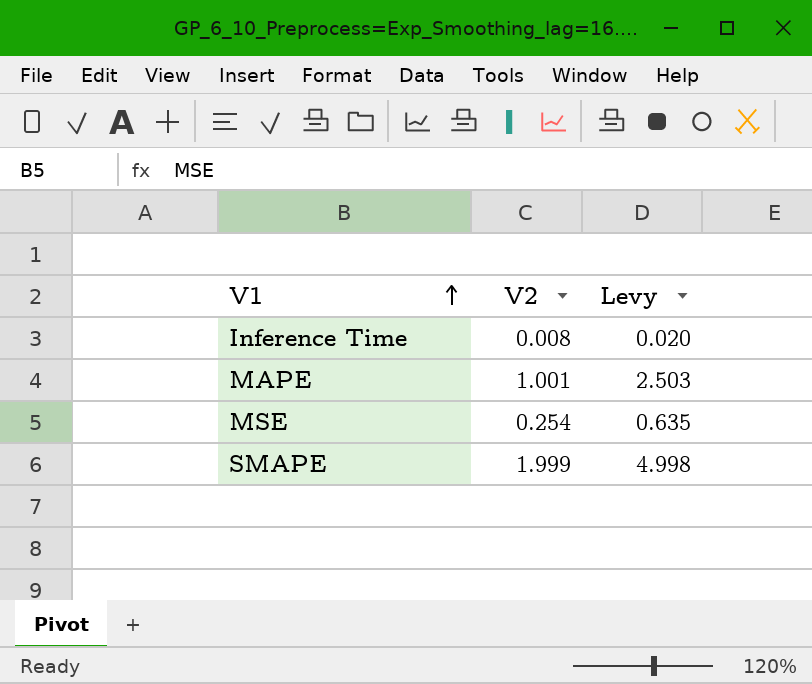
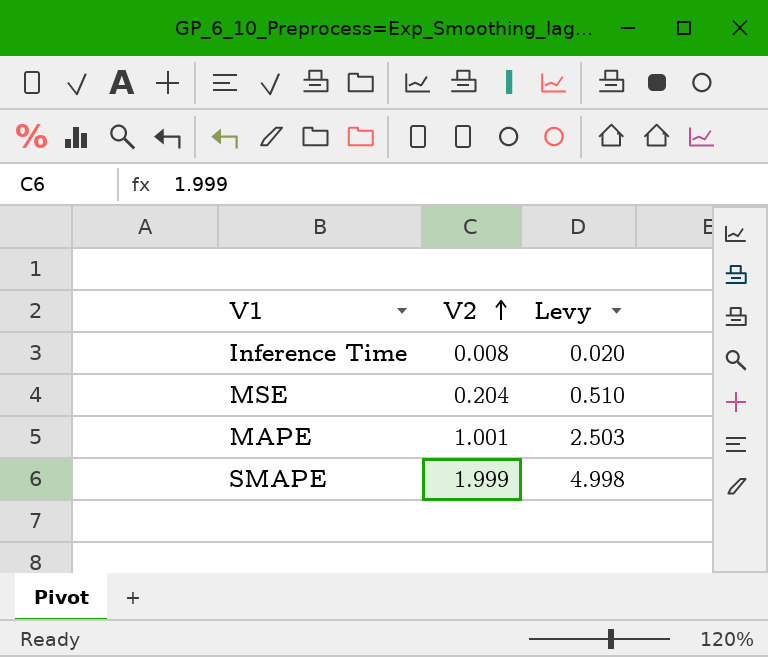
row order: V1 ascending -> V2 ascending
MSE | V2: 0.254 -> 0.204
MSE | Levy: 0.635 -> 0.510

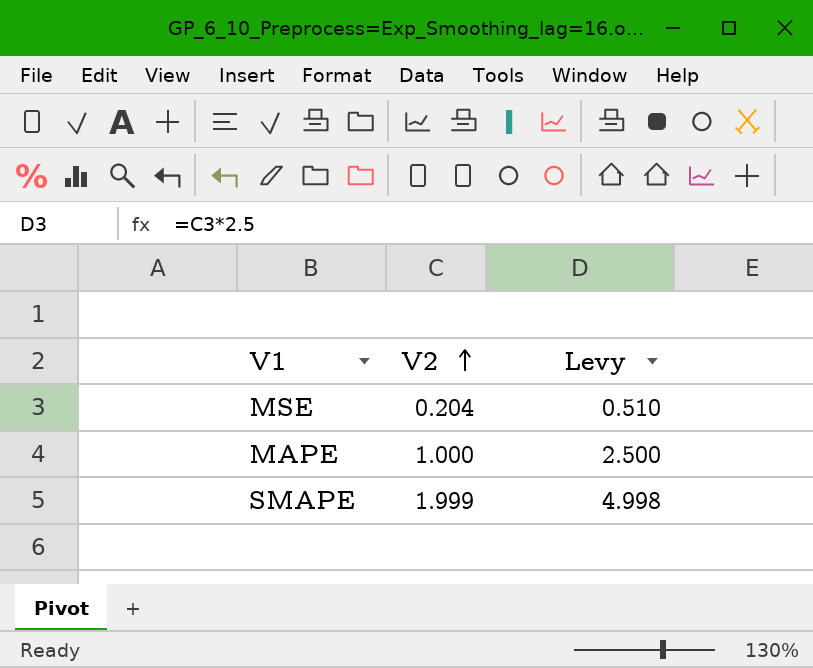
row Inference Time: 0.008 | 0.020 -> none
MAPE | V2: 1.001 -> 1.000
MAPE | Levy: 2.503 -> 2.500

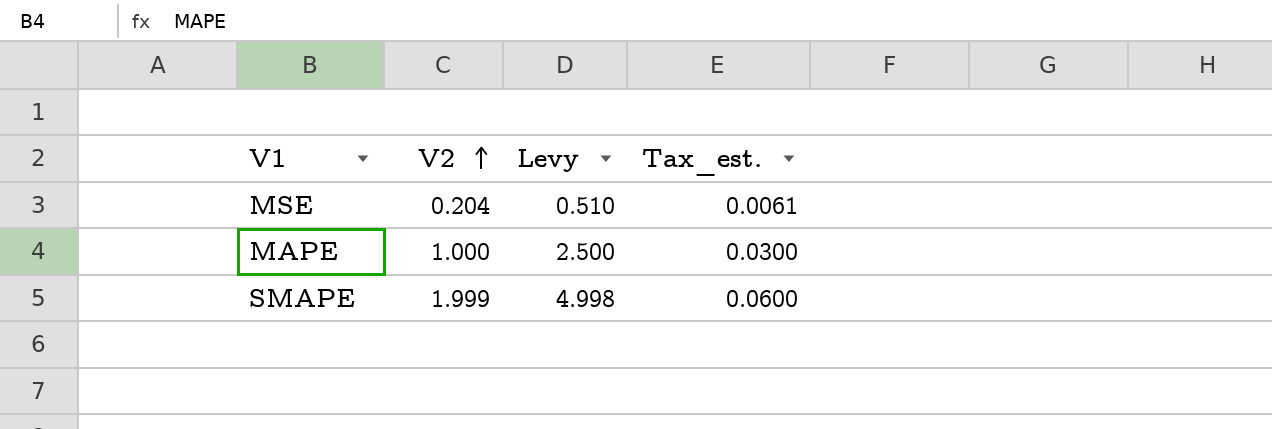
column Tax_est. | formula: none -> [V2] * 0.03

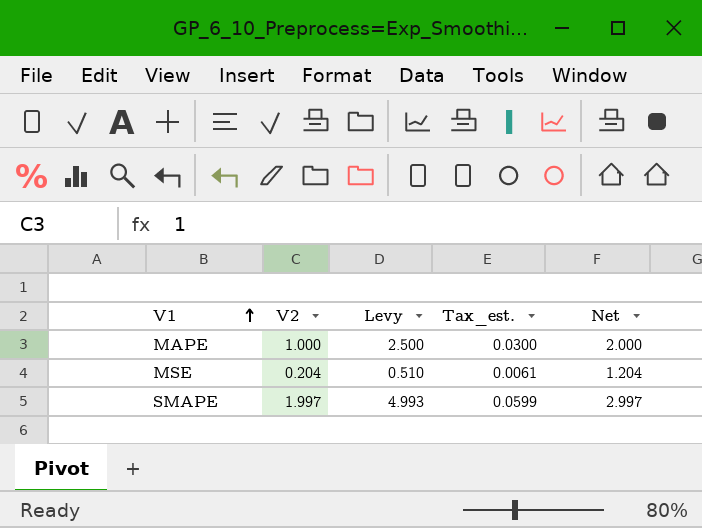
row order: V2 ascending -> V1 ascending
column Net | formula: none -> [V2] + 1
SMAPE | V2: 1.999 -> 1.997
SMAPE | Levy: 4.998 -> 4.993
SMAPE | Tax_est.: 0.0600 -> 0.0599

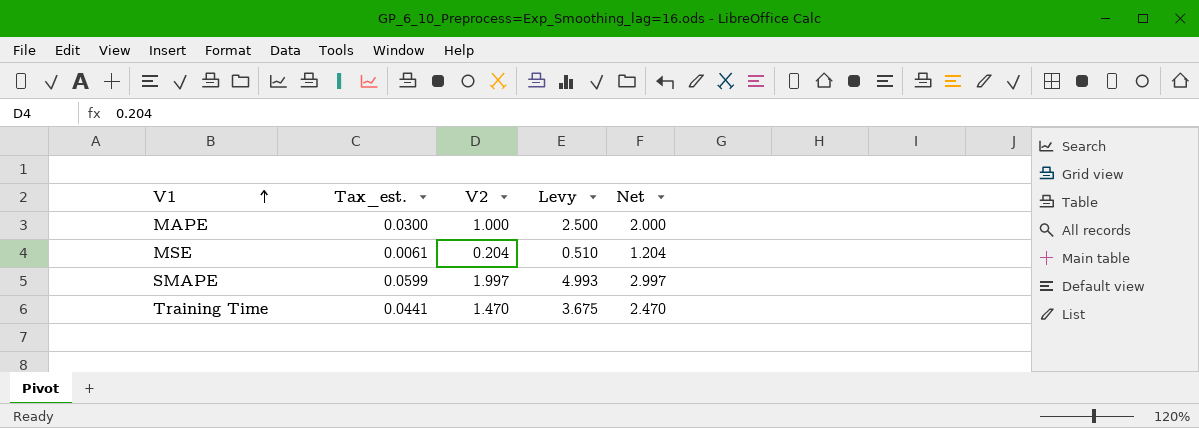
column Tax_est. | position: 4 -> 2
row Training Time: none -> 0.0441 | 1.470 | 3.675 | 2.470

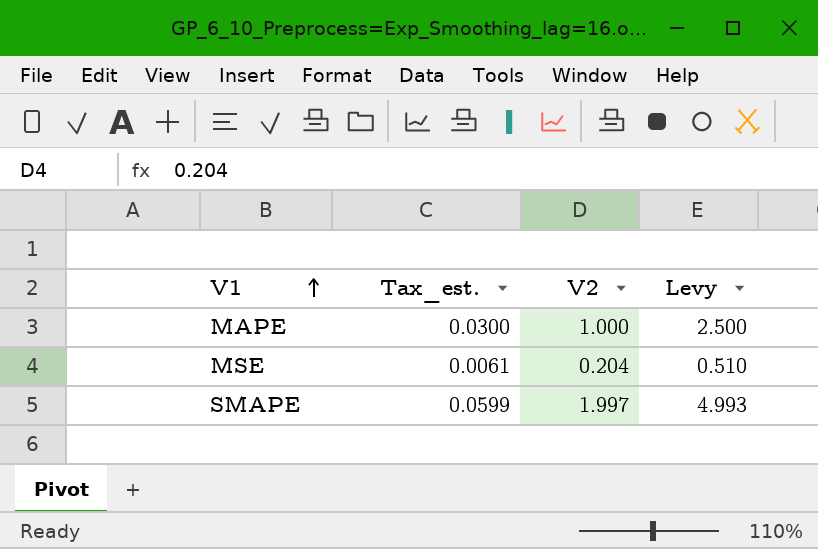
column Net | formula: [V2] + 1 -> none
row Training Time: 0.0441 | 1.470 | 3.675 | 2.470 -> none

